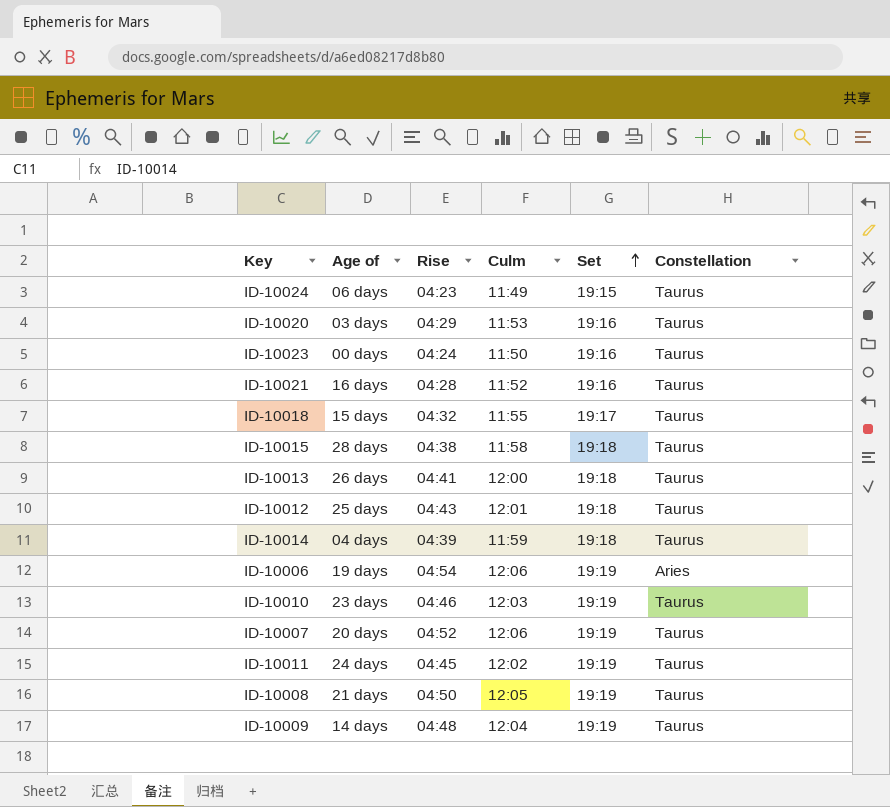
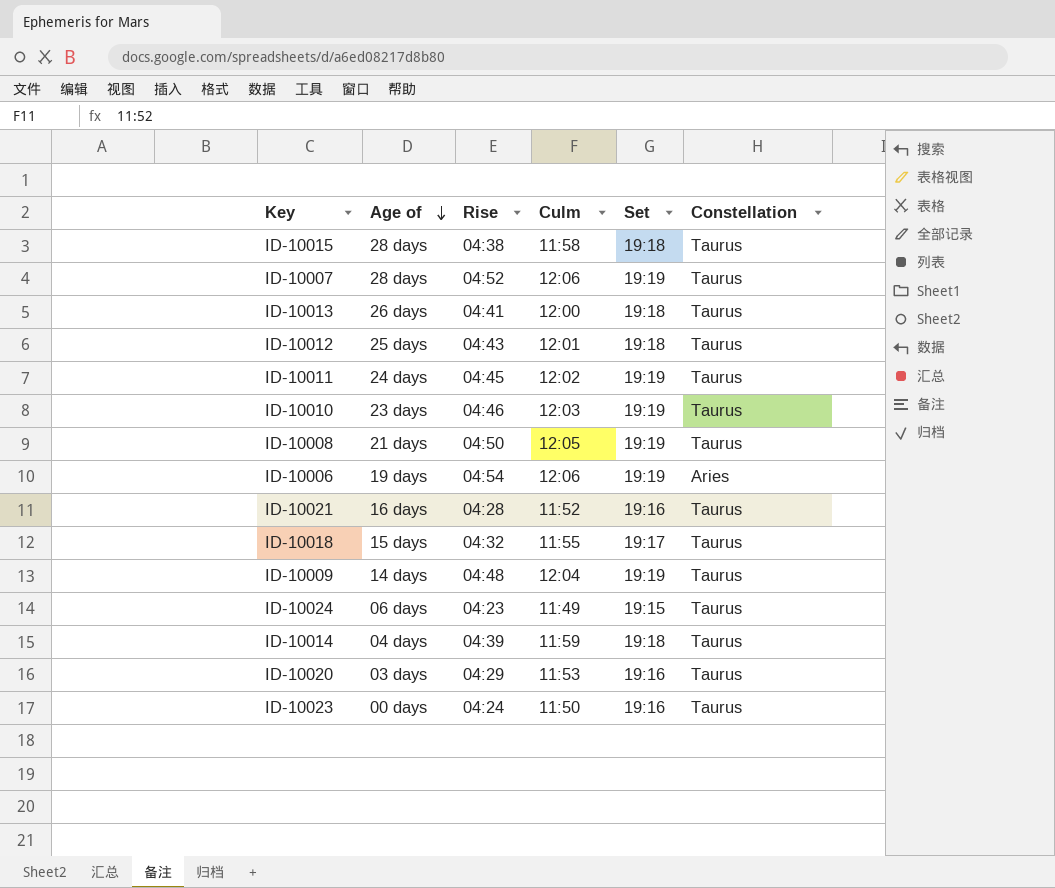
row order: Set ascending -> Age of descending
ID-10007 | Age of: 20 days -> 28 days

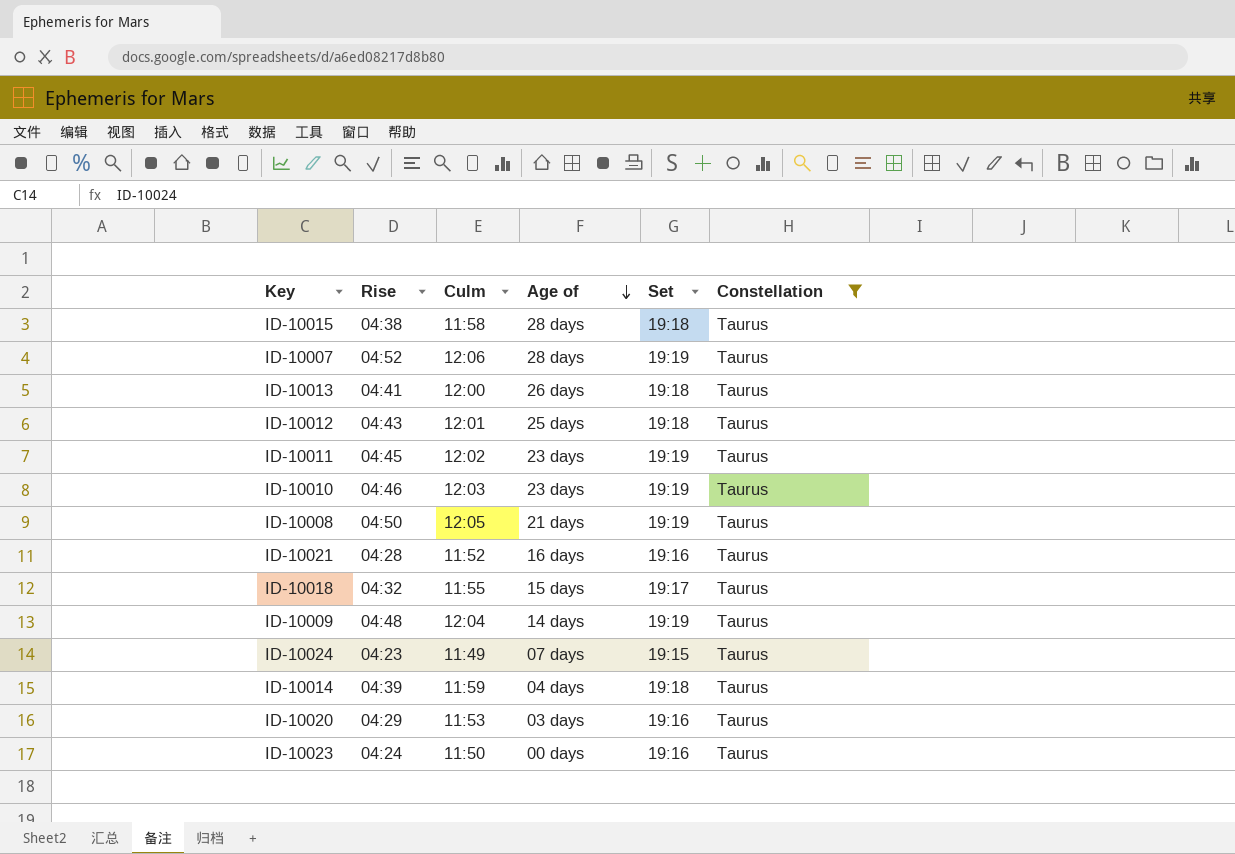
filter: none -> Constellation = Taurus
column Age of | position: 2 -> 4
ID-10011 | Age of: 24 days -> 23 days
ID-10024 | Age of: 06 days -> 07 days

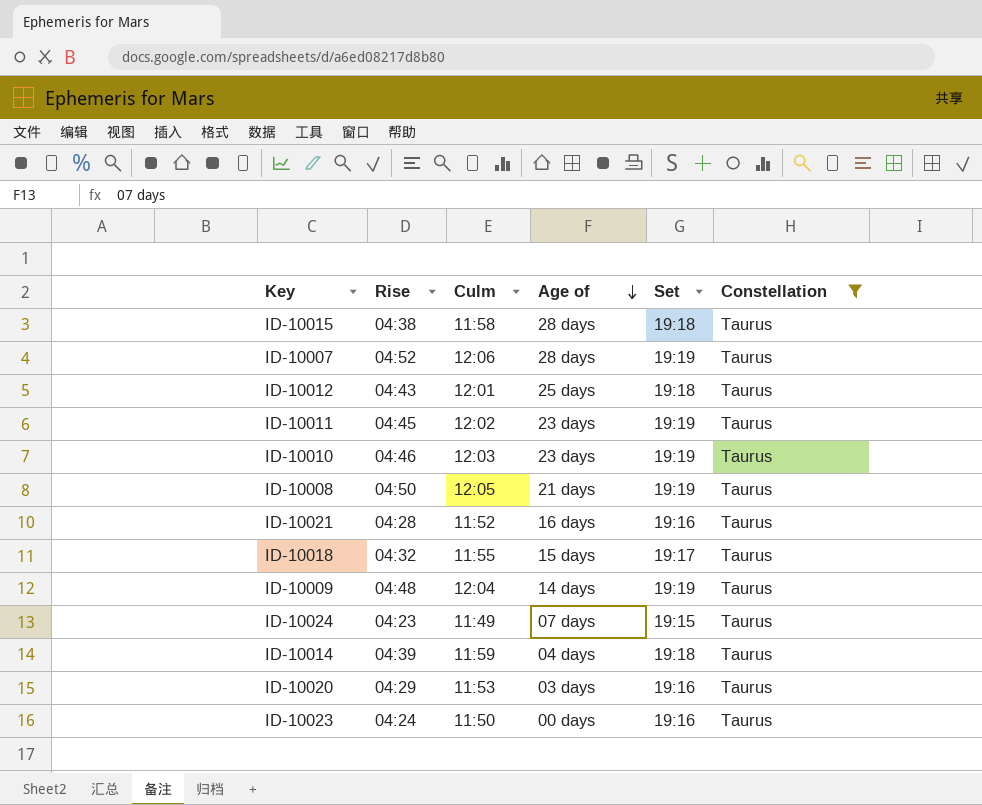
row ID-10013: 04:41 | 12:00 | 26 days | 19:18 | Taurus -> none

